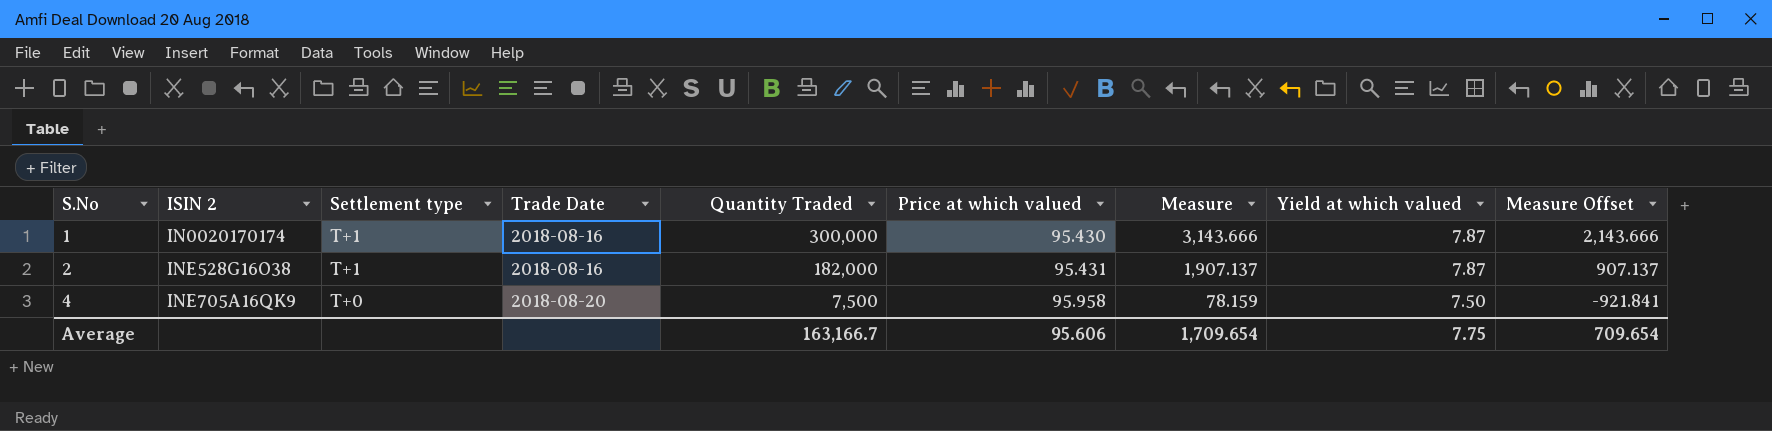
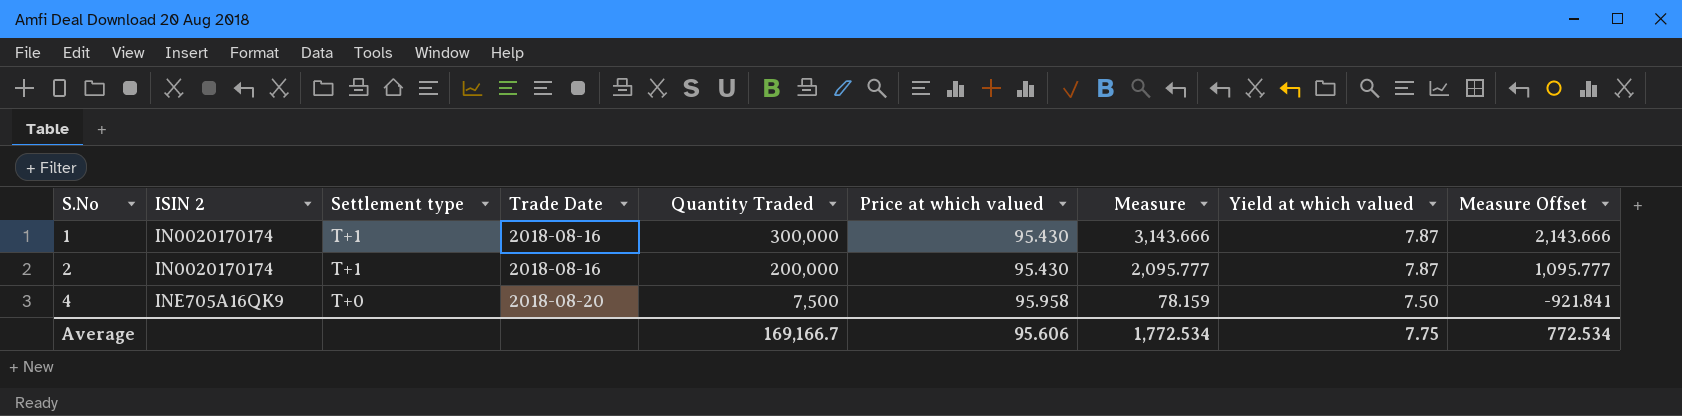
2 | ISIN 2: INE528G16O38 -> IN0020170174
2 | Quantity Traded: 182,000 -> 200,000
2 | Price at which valued: 95.431 -> 95.430
2 | Measure: 1,907.137 -> 2,095.777
2 | Measure Offset: 907.137 -> 1,095.777
Average | Quantity Traded: 163,166.7 -> 169,166.7
Average | Measure: 1,709.654 -> 1,772.534
Average | Measure Offset: 709.654 -> 772.534

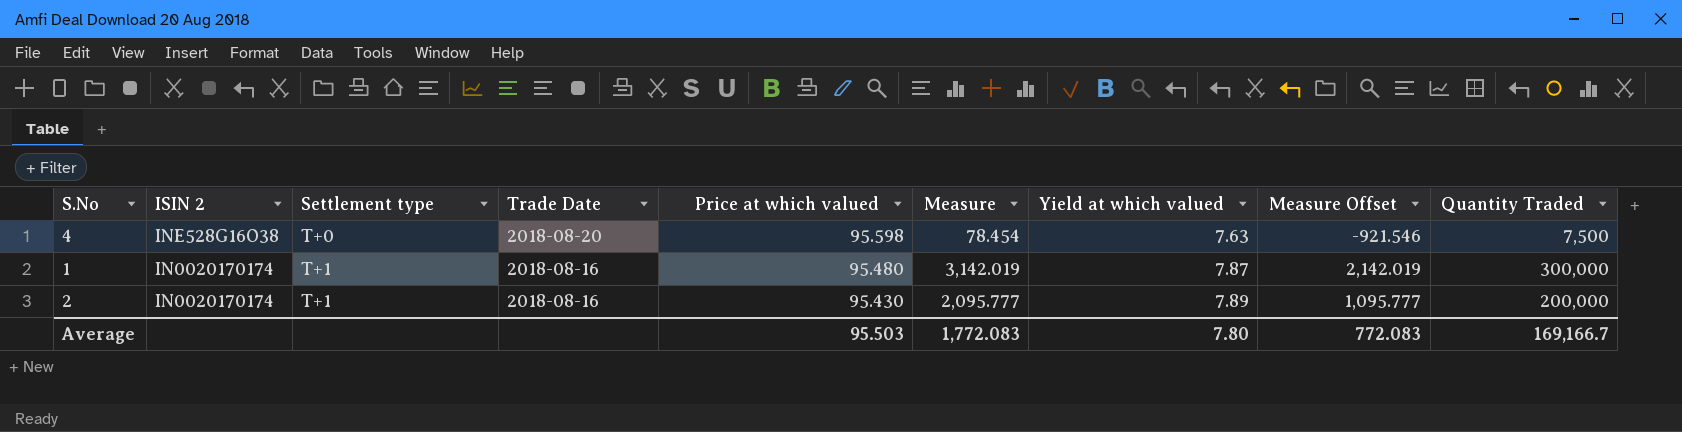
row order: S.No ascending -> ISIN 2 descending
column Quantity Traded | position: 5 -> 9
4 | ISIN 2: INE705A16QK9 -> INE528G16O38
4 | Price at which valued: 95.958 -> 95.598
4 | Measure: 78.159 -> 78.454
4 | Yield at which valued: 7.50 -> 7.63
4 | Measure Offset: -921.841 -> -921.546
1 | Price at which valued: 95.430 -> 95.480
1 | Measure: 3,143.666 -> 3,142.019
1 | Measure Offset: 2,143.666 -> 2,142.019
2 | Yield at which valued: 7.87 -> 7.89
Average | Price at which valued: 95.606 -> 95.503
Average | Measure: 1,772.534 -> 1,772.083
Average | Yield at which valued: 7.75 -> 7.80
Average | Measure Offset: 772.534 -> 772.083

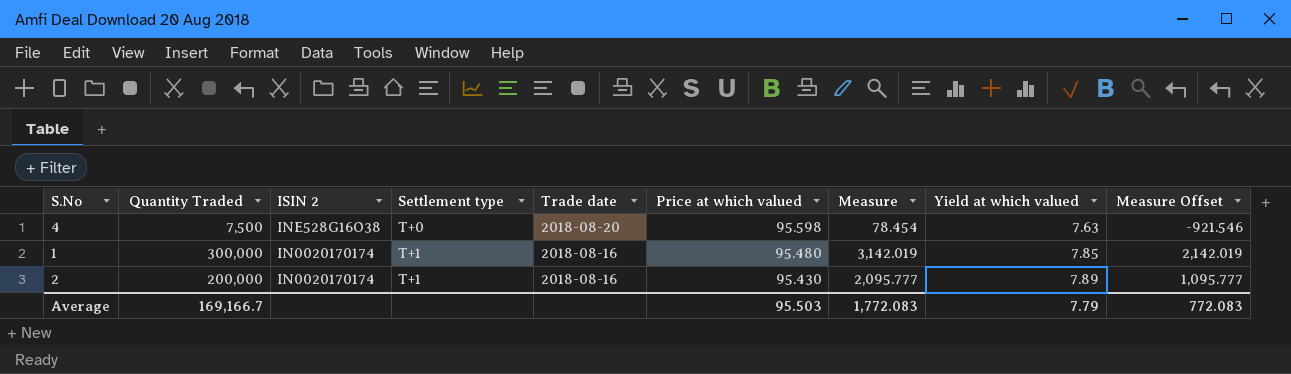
column Quantity Traded | position: 9 -> 2
column name: Trade Date -> Trade date
1 | Yield at which valued: 7.87 -> 7.85
Average | Yield at which valued: 7.80 -> 7.79

